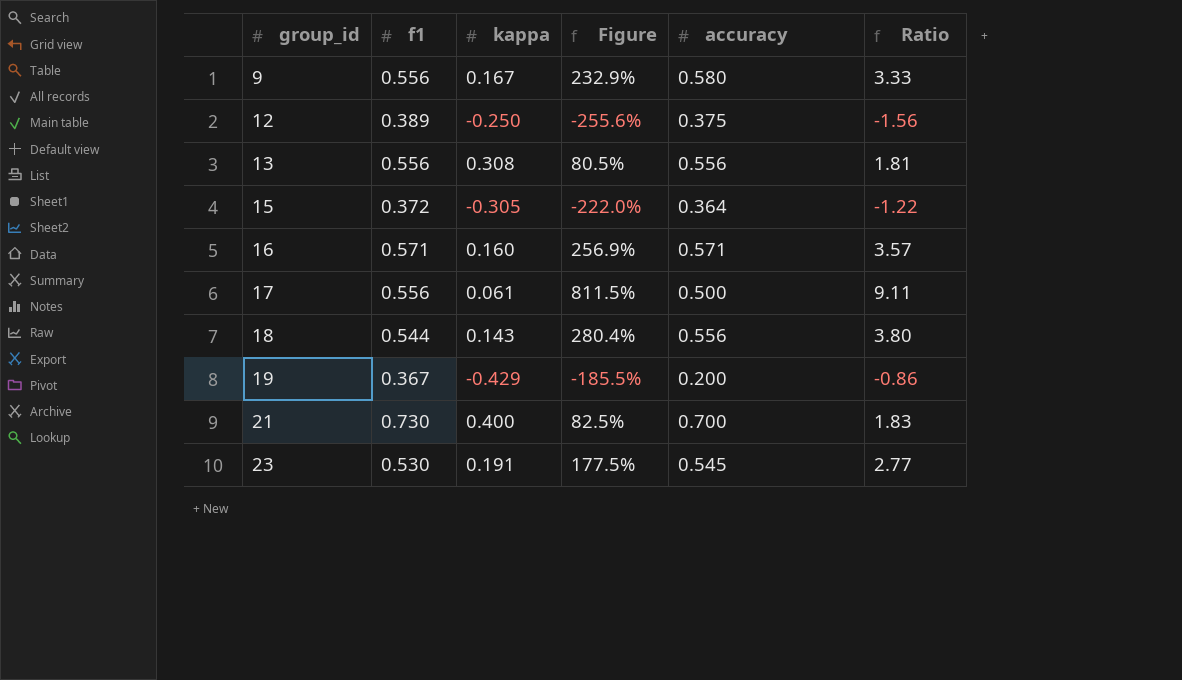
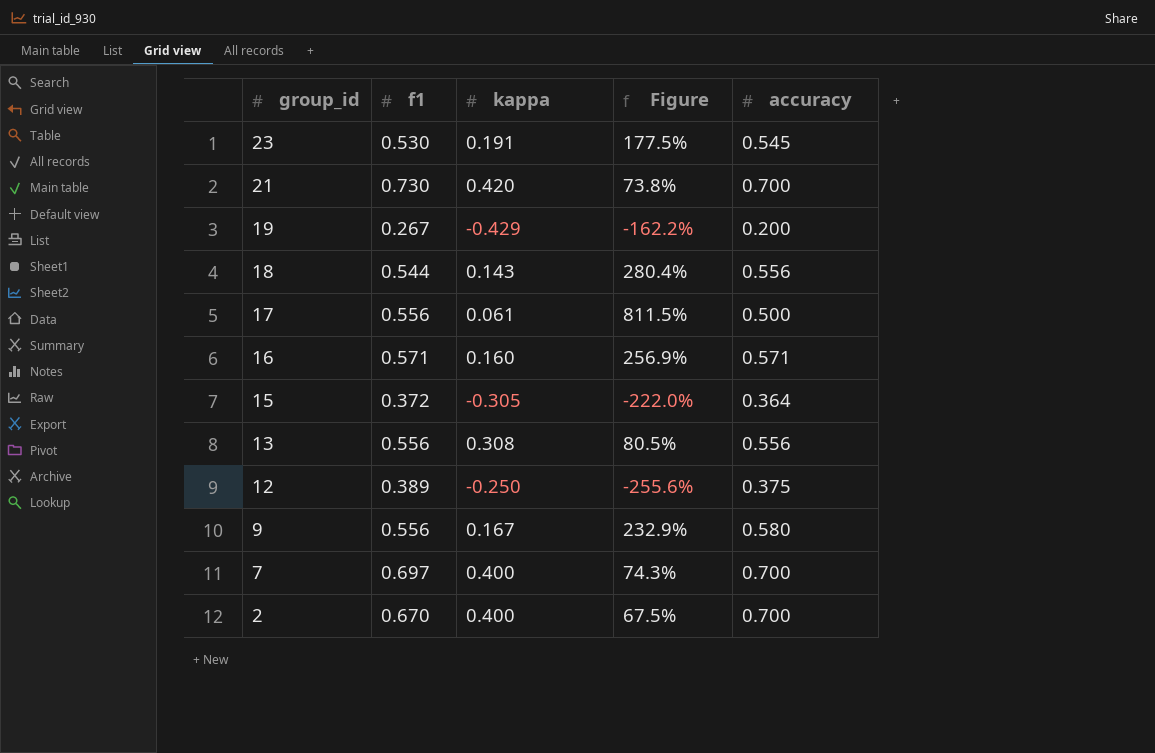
row order: group_id ascending -> group_id descending
column Ratio | formula: [f1] / [kappa] -> none
21 | kappa: 0.400 -> 0.420
21 | Figure: 82.5% -> 73.8%
19 | f1: 0.367 -> 0.267
19 | Figure: -185.5% -> -162.2%
row 7: none -> 0.697 | 0.400 | 74.3% | 0.700
row 2: none -> 0.670 | 0.400 | 67.5% | 0.700

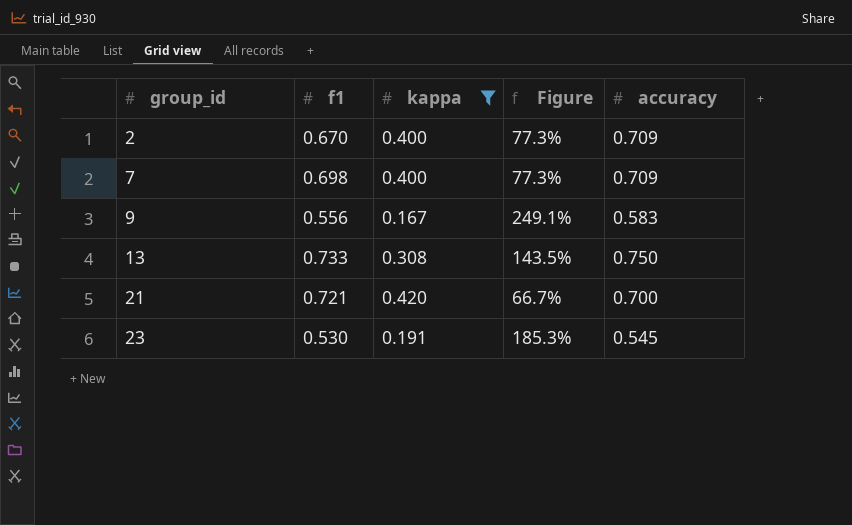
filter: none -> kappa >= 0.167
row order: group_id descending -> group_id ascending
column Figure | formula: ([f1] - [kappa]) / [kappa] -> ([accuracy] - [kappa]) / [kappa]
2 | accuracy: 0.700 -> 0.709
7 | f1: 0.697 -> 0.698
7 | accuracy: 0.700 -> 0.709
9 | accuracy: 0.580 -> 0.583
13 | f1: 0.556 -> 0.733
13 | accuracy: 0.556 -> 0.750
21 | f1: 0.730 -> 0.721

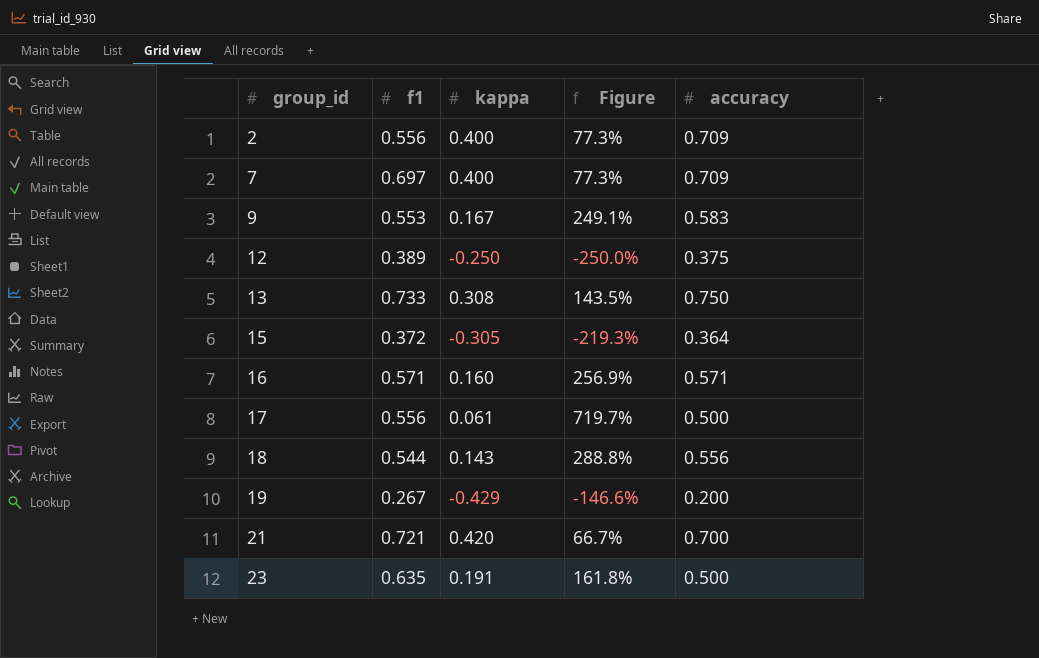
filter: kappa >= 0.167 -> none
2 | f1: 0.670 -> 0.556
7 | f1: 0.698 -> 0.697
9 | f1: 0.556 -> 0.553
23 | f1: 0.530 -> 0.635
23 | Figure: 185.3% -> 161.8%
23 | accuracy: 0.545 -> 0.500

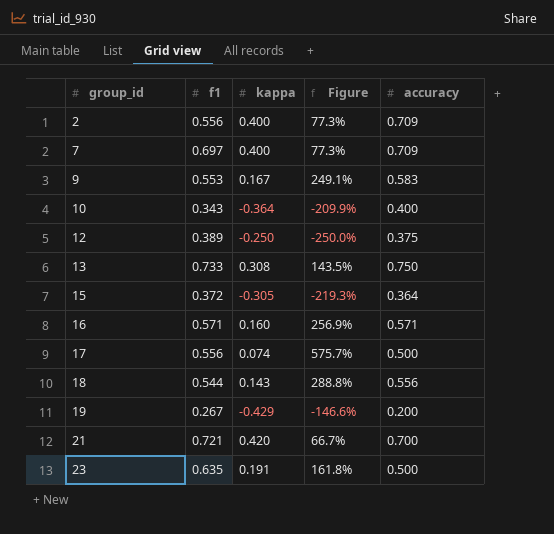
row 10: none -> 0.343 | -0.364 | -209.9% | 0.400
17 | kappa: 0.061 -> 0.074
17 | Figure: 719.7% -> 575.7%

